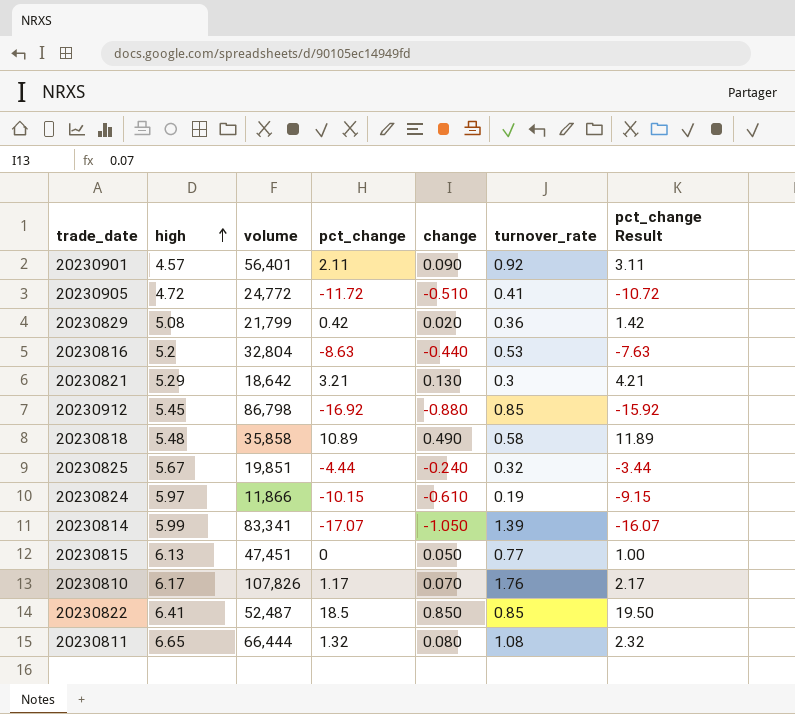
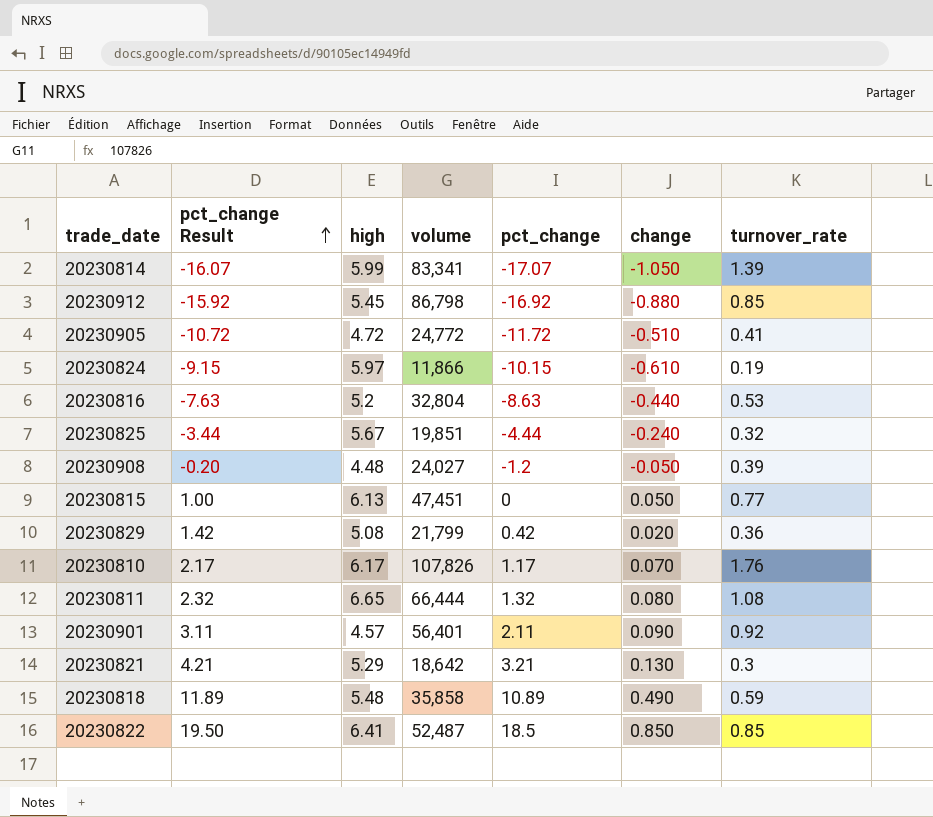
row order: high ascending -> pct_change Result ascending
column pct_change Result | position: 7 -> 2
row 20230908: none -> -0.20 | 4.48 | 24,027 | -1.2 | -0.050 | 0.39
20230818 | turnover_rate: 0.58 -> 0.59

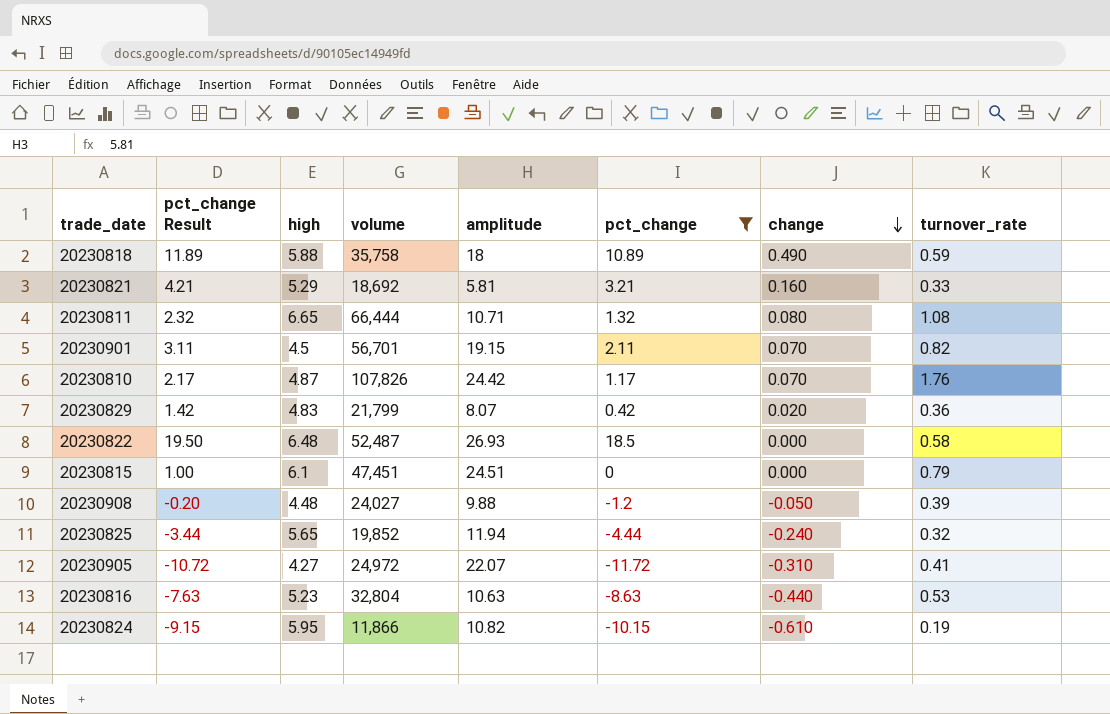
filter: none -> pct_change >= -11.72
row order: pct_change Result ascending -> change descending
column amplitude | position: none -> 5
20230818 | high: 5.48 -> 5.88
20230818 | volume: 35,858 -> 35,758
20230821 | volume: 18,642 -> 18,692
20230821 | change: 0.130 -> 0.160
20230821 | turnover_rate: 0.3 -> 0.33
20230901 | high: 4.57 -> 4.5
20230901 | volume: 56,401 -> 56,701
20230901 | change: 0.090 -> 0.070
20230901 | turnover_rate: 0.92 -> 0.82
20230810 | high: 6.17 -> 4.87
20230829 | high: 5.08 -> 4.83
20230822 | high: 6.41 -> 6.48
20230822 | change: 0.850 -> 0.000
20230822 | turnover_rate: 0.85 -> 0.58
20230815 | high: 6.13 -> 6.1
20230815 | change: 0.050 -> 0.000
20230815 | turnover_rate: 0.77 -> 0.79
20230825 | high: 5.67 -> 5.65
20230825 | volume: 19,851 -> 19,852
20230905 | high: 4.72 -> 4.27
20230905 | volume: 24,772 -> 24,972
20230905 | change: -0.510 -> -0.310
20230816 | high: 5.2 -> 5.23
20230824 | high: 5.97 -> 5.95

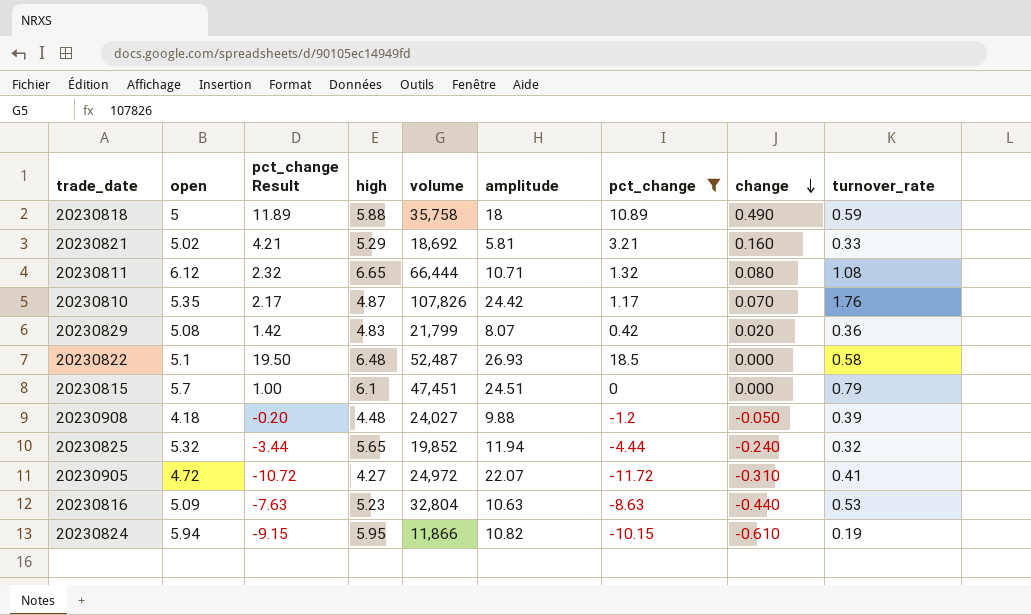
column open | position: none -> 2
row 20230901: 3.11 | 4.5 | 56,701 | 19.15 | 2.11 | 0.070 | 0.82 -> none

